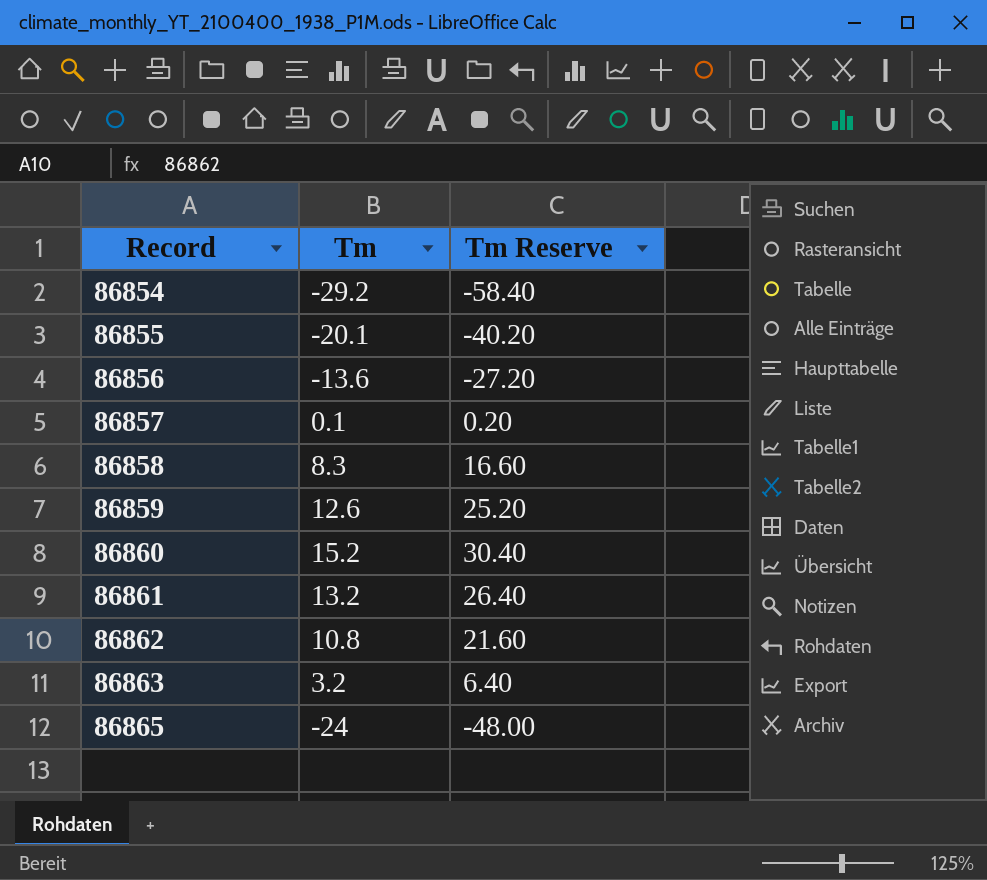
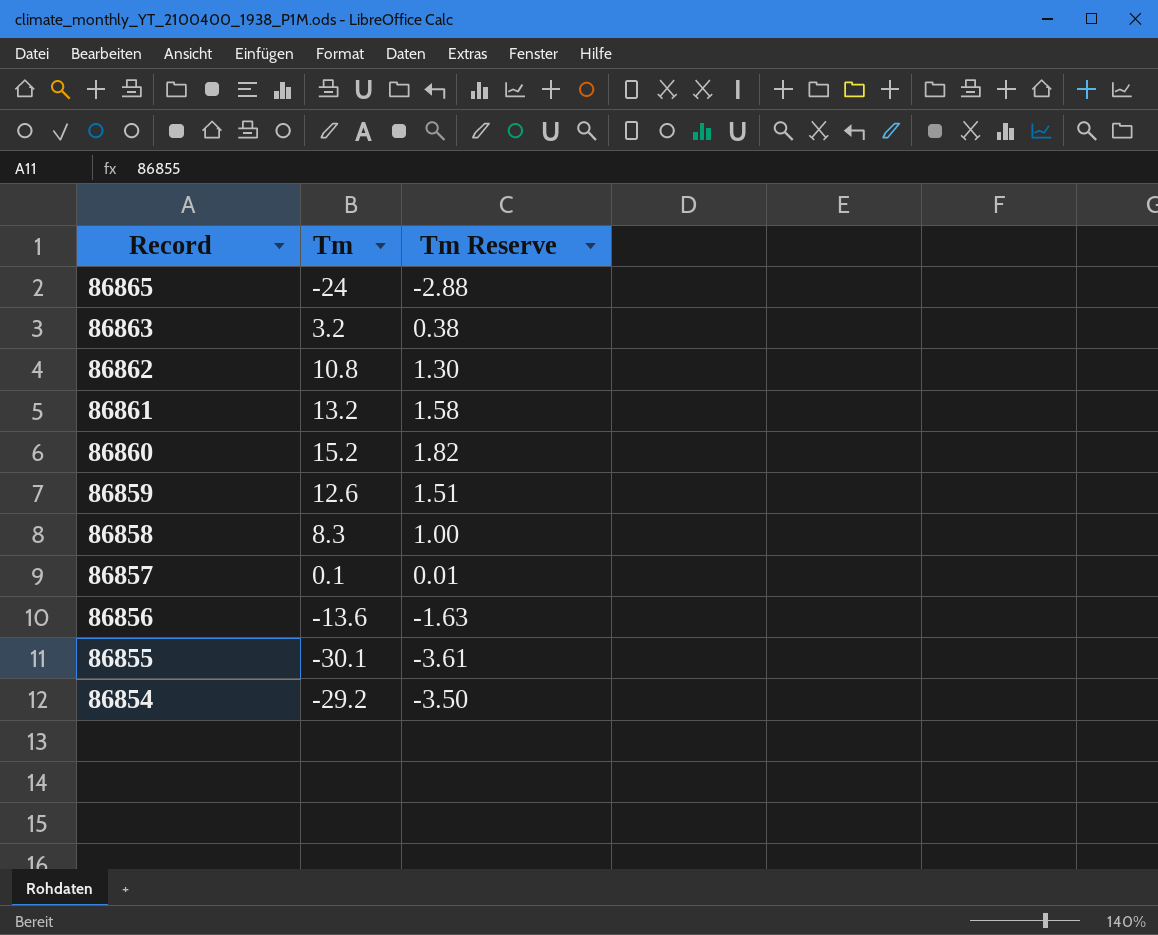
row order: Record ascending -> Record descending
column Tm Reserve | formula: [Tm] * 2 -> [Tm] * 0.12
86855 | Tm: -20.1 -> -30.1

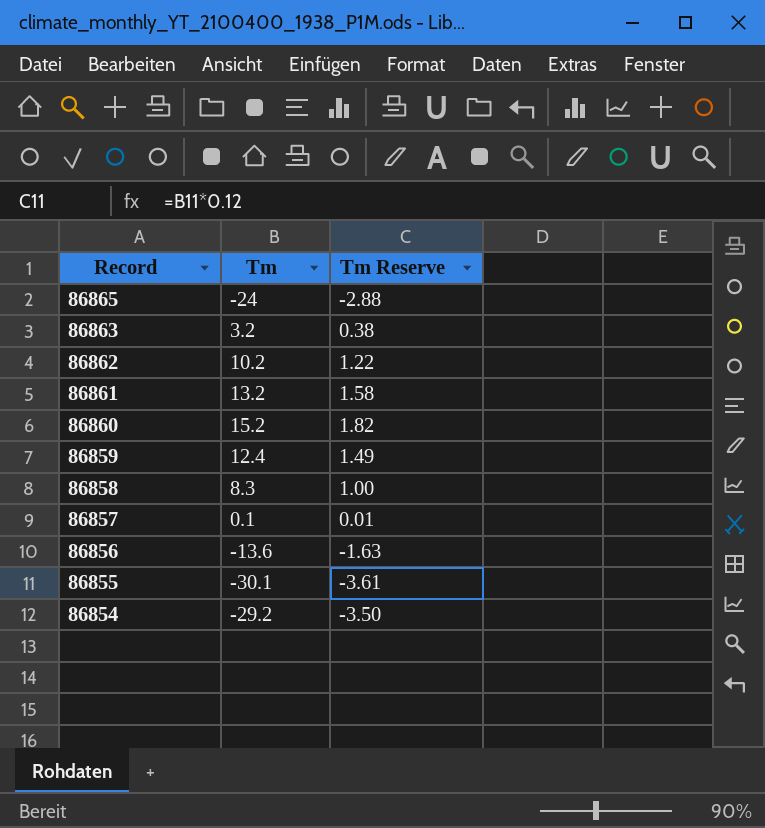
86862 | Tm: 10.8 -> 10.2
86862 | Tm Reserve: 1.30 -> 1.22
86859 | Tm: 12.6 -> 12.4
86859 | Tm Reserve: 1.51 -> 1.49

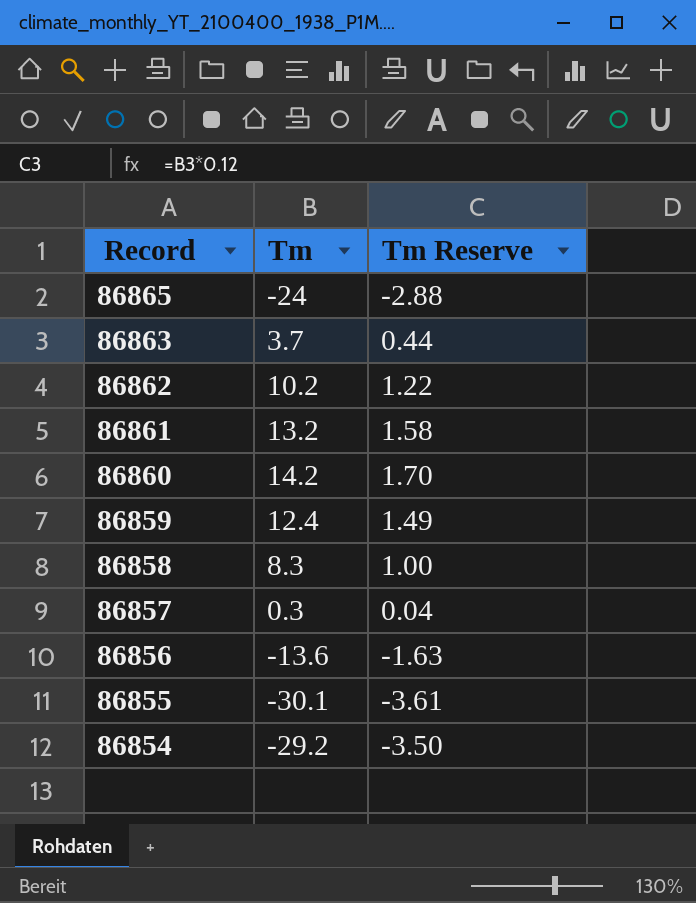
86863 | Tm: 3.2 -> 3.7
86863 | Tm Reserve: 0.38 -> 0.44
86860 | Tm: 15.2 -> 14.2
86860 | Tm Reserve: 1.82 -> 1.70
86857 | Tm: 0.1 -> 0.3
86857 | Tm Reserve: 0.01 -> 0.04

